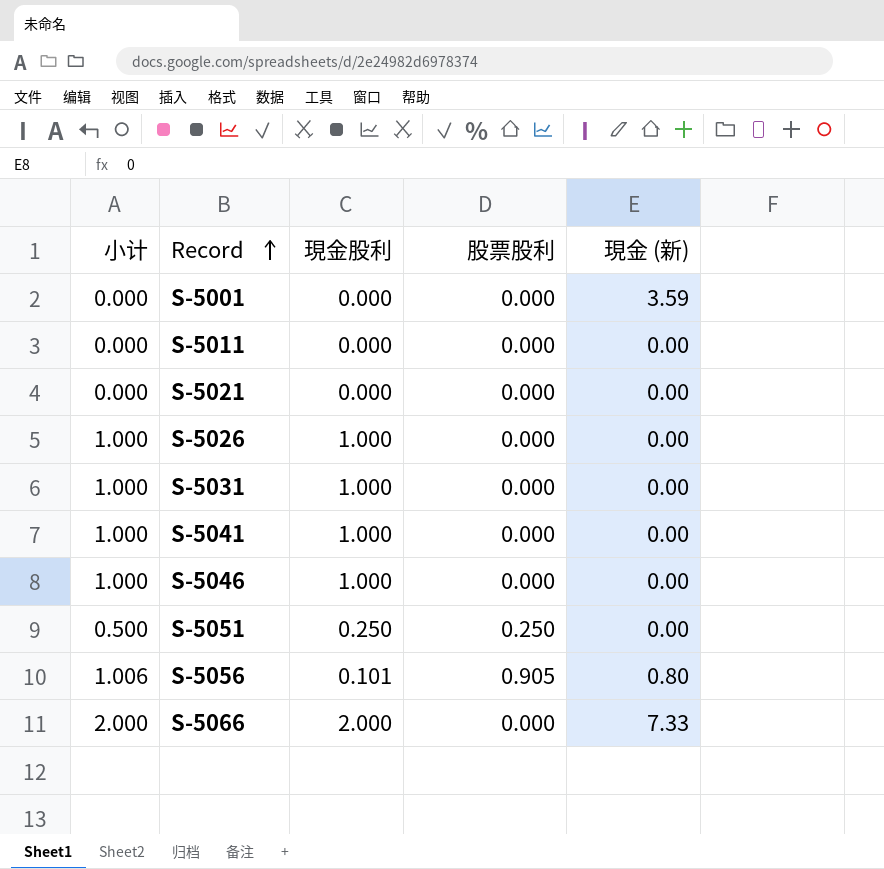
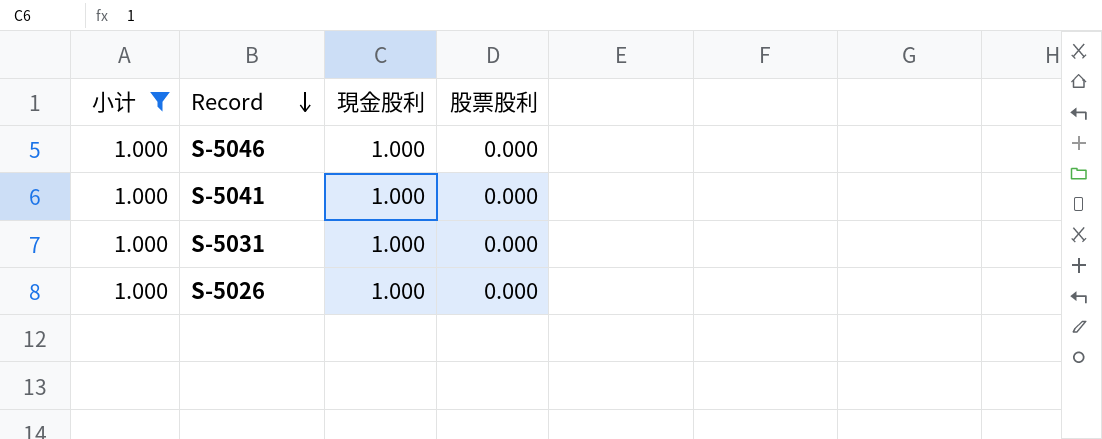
filter: none -> 小计 = 1.000
row order: Record ascending -> Record descending
column 現金 (新) | position: 5 -> none

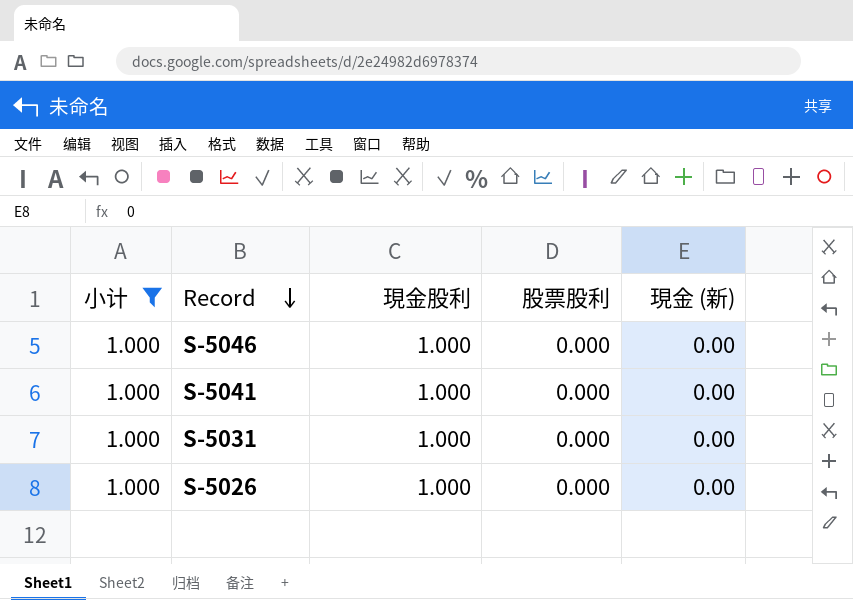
column 現金 (新) | position: none -> 5

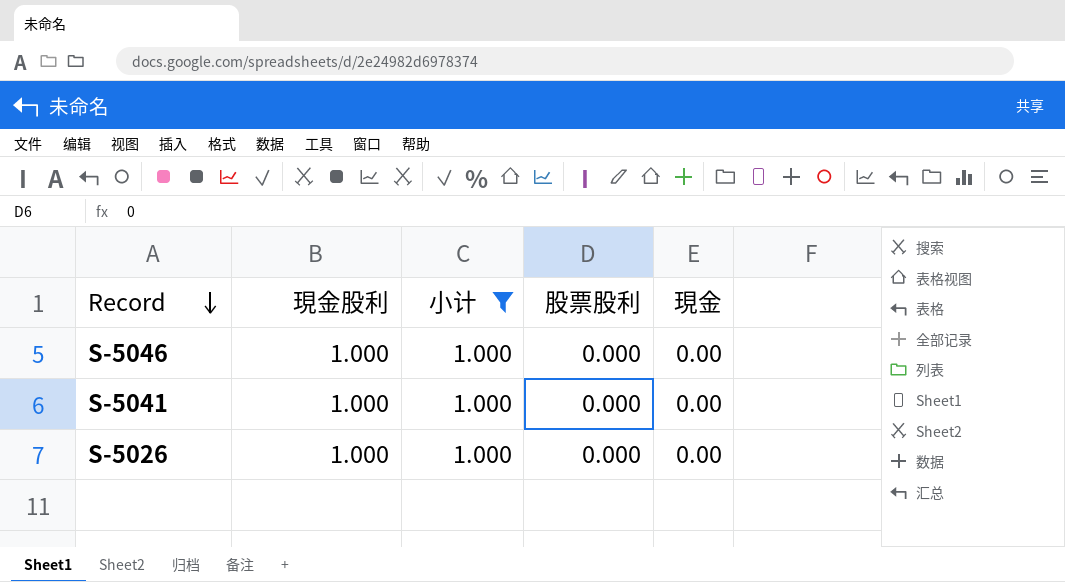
column 小计 | position: 1 -> 3
column name: 現金 (新) -> 現金
row S-5031: 1.000 | 1.000 | 0.000 | 0.00 -> none

